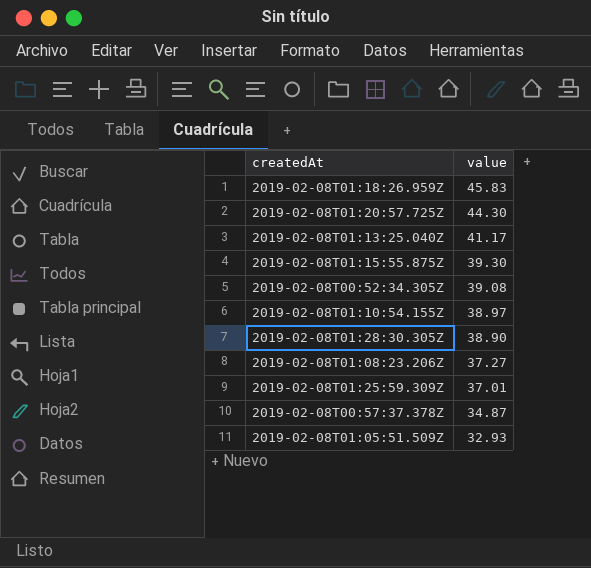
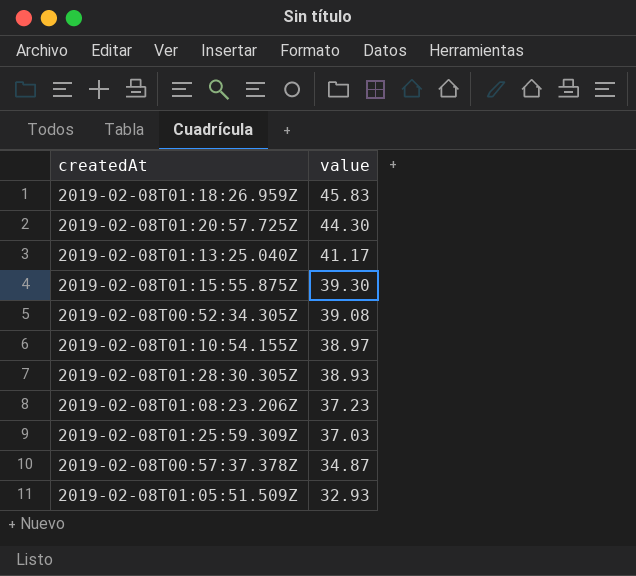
2019-02-08T01:28:30.305Z | value: 38.90 -> 38.93
2019-02-08T01:08:23.206Z | value: 37.27 -> 37.23
2019-02-08T01:25:59.309Z | value: 37.01 -> 37.03

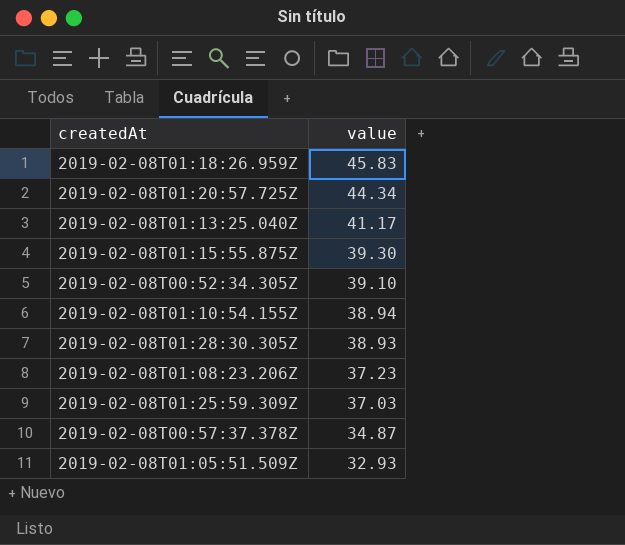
2019-02-08T01:20:57.725Z | value: 44.30 -> 44.34
2019-02-08T00:52:34.305Z | value: 39.08 -> 39.10
2019-02-08T01:10:54.155Z | value: 38.97 -> 38.94

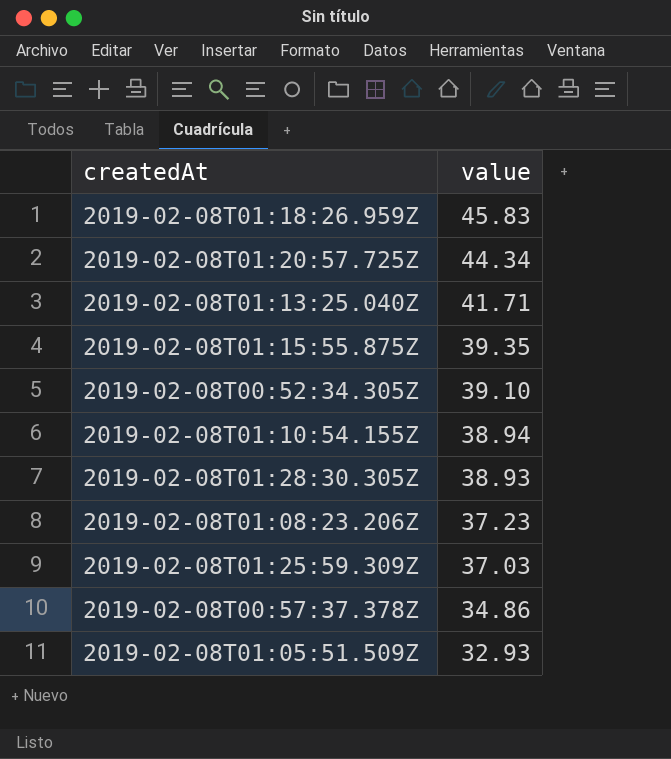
2019-02-08T01:13:25.040Z | value: 41.17 -> 41.71
2019-02-08T01:15:55.875Z | value: 39.30 -> 39.35
2019-02-08T00:57:37.378Z | value: 34.87 -> 34.86

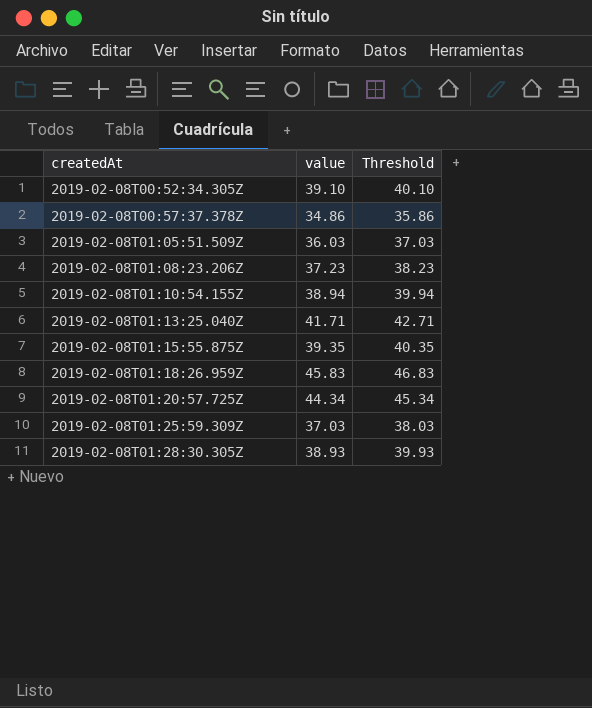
row order: value descending -> createdAt ascending
column Threshold | formula: none -> [value] + 1
2019-02-08T01:05:51.509Z | value: 32.93 -> 36.03

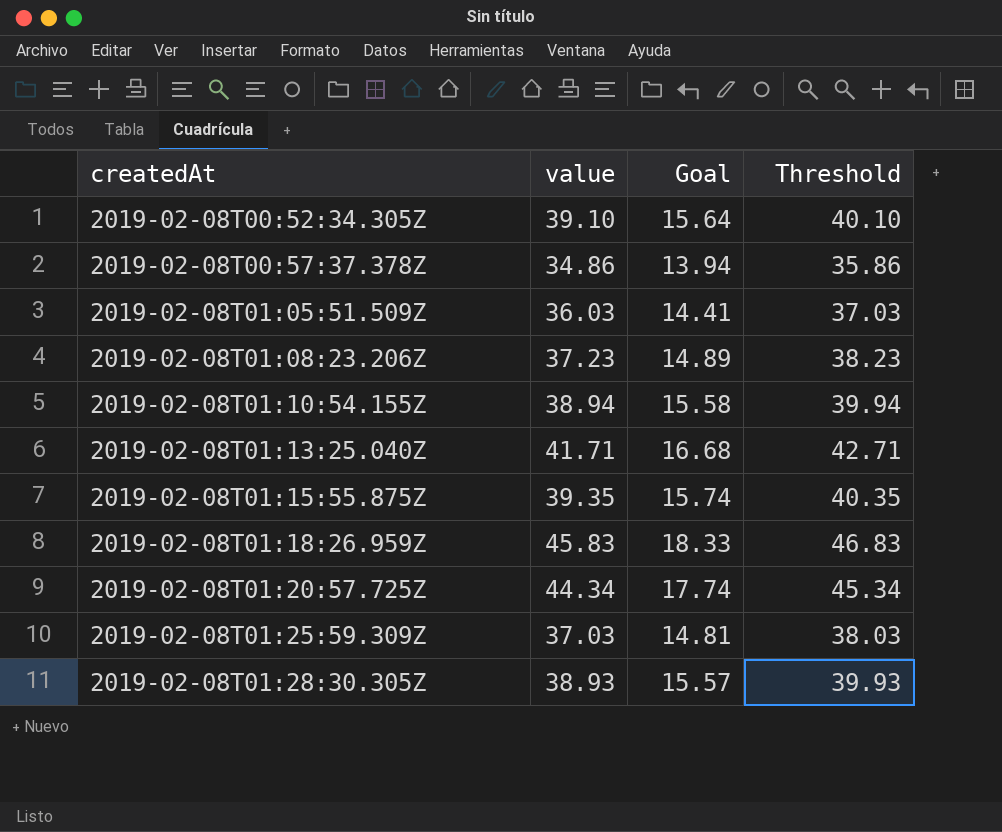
column Goal | formula: none -> [value] * 0.4

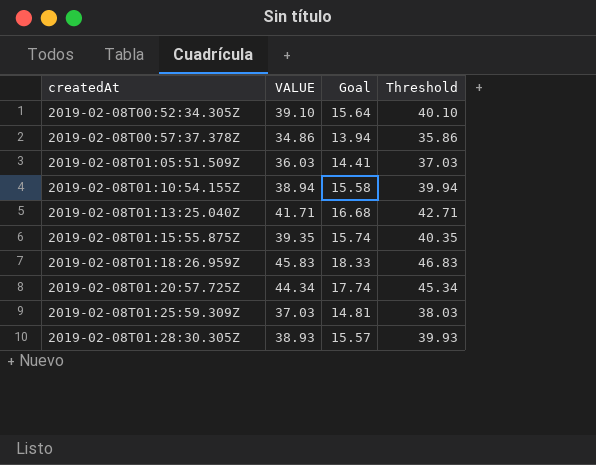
column name: value -> VALUE
row 2019-02-08T01:08:23.206Z: 37.23 | 14.89 | 38.23 -> none

